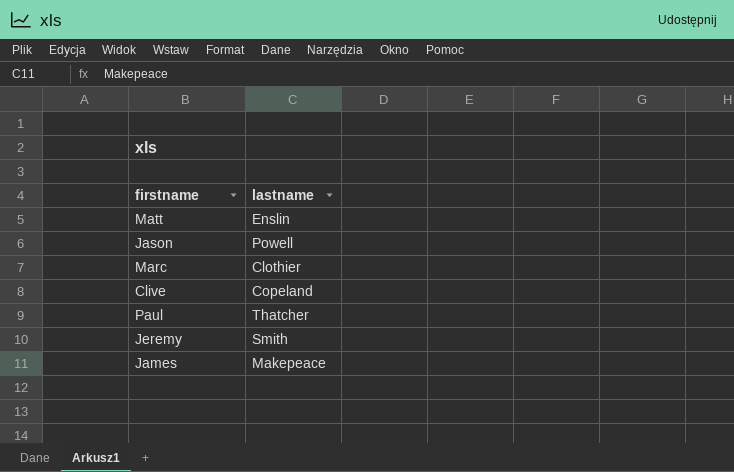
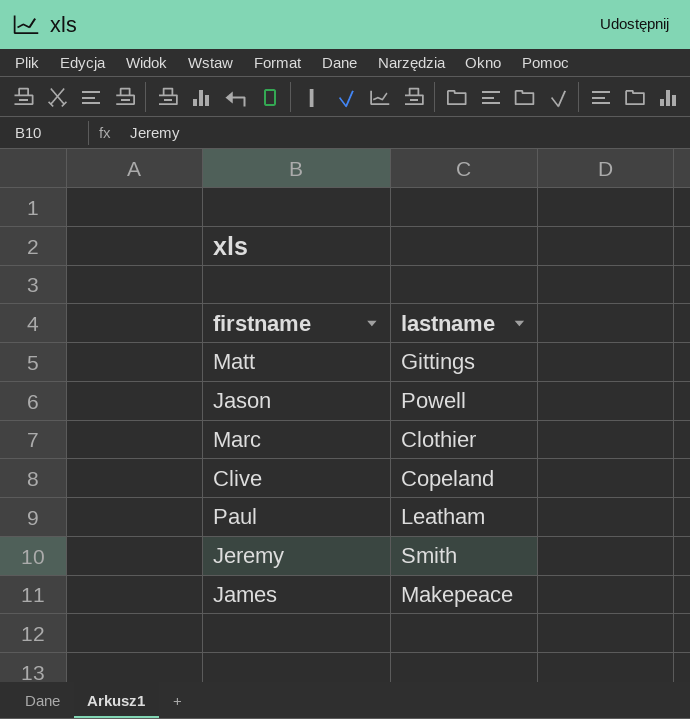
Matt | lastname: Enslin -> Gittings
Paul | lastname: Thatcher -> Leatham

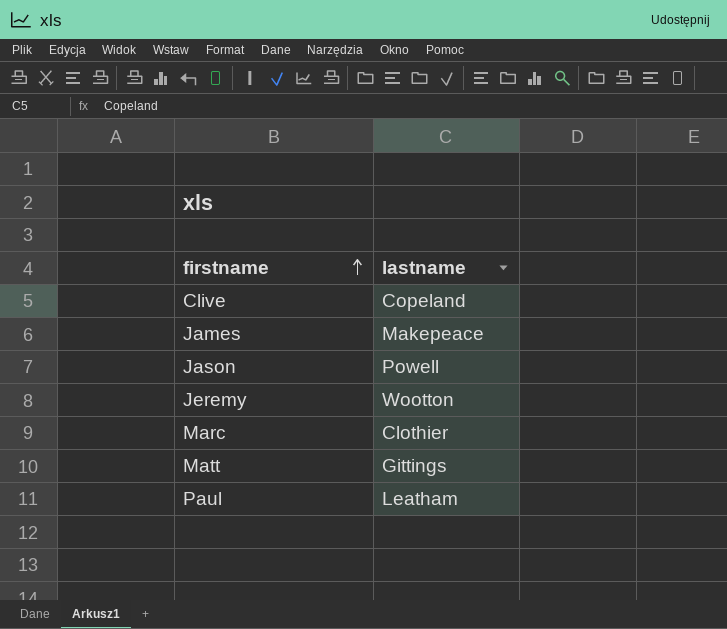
row order: none -> firstname ascending
Jeremy | lastname: Smith -> Wootton

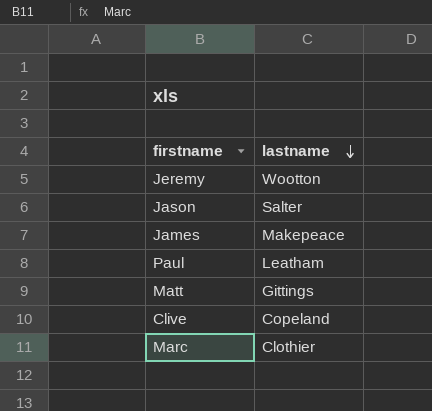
row order: firstname ascending -> lastname descending
Jason | lastname: Powell -> Salter

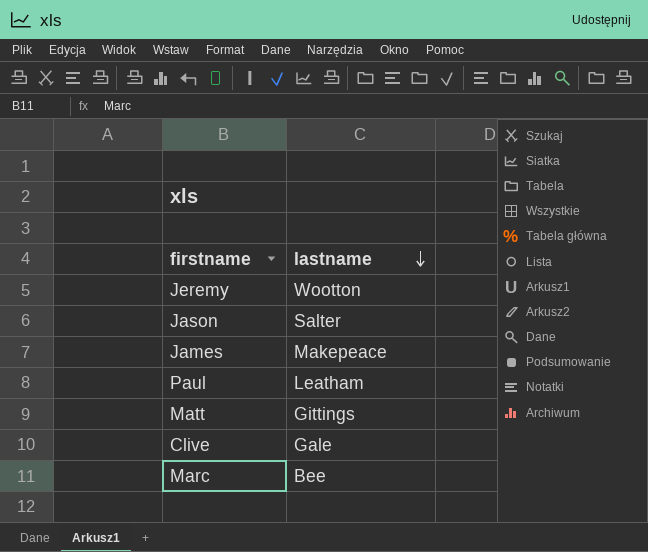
Clive | lastname: Copeland -> Gale
Marc | lastname: Clothier -> Bee

